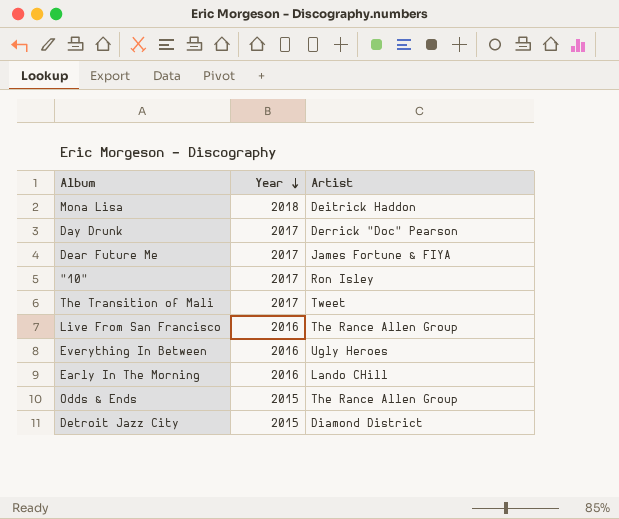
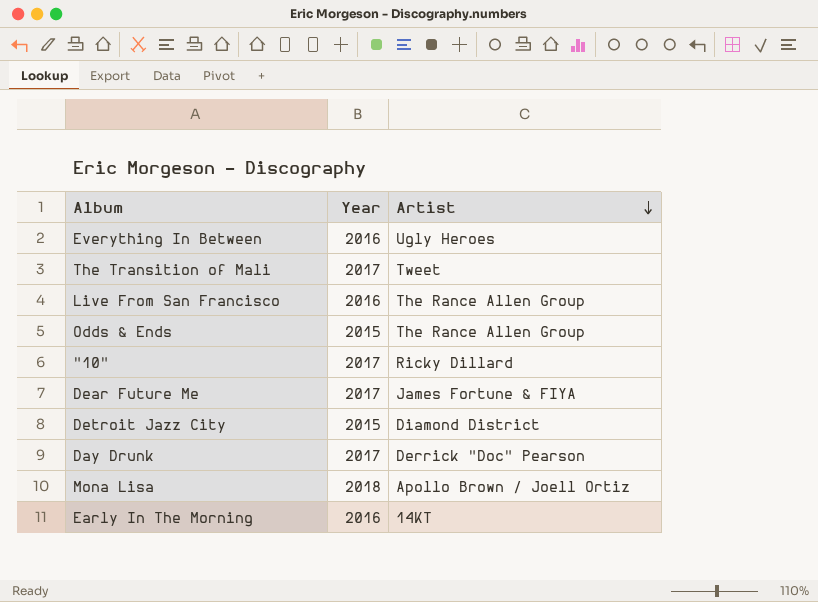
row order: Year descending -> Artist descending
"10" | Artist: Ron Isley -> Ricky Dillard
Mona Lisa | Artist: Deitrick Haddon -> Apollo Brown / Joell Ortiz
Early In The Morning | Artist: Lando CHill -> 14KT

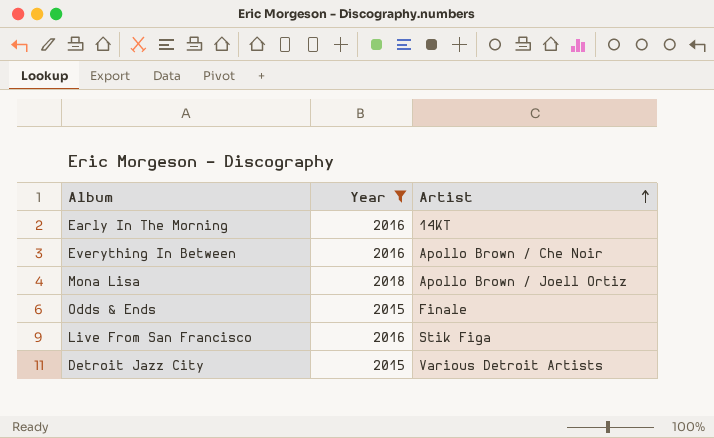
filter: none -> Year != 2017
row order: Artist descending -> Artist ascending
Everything In Between | Artist: Ugly Heroes -> Apollo Brown / Che Noir
Odds & Ends | Artist: The Rance Allen Group -> Finale
Live From San Francisco | Artist: The Rance Allen Group -> Stik Figa
Detroit Jazz City | Artist: Diamond District -> Various Detroit Artists

